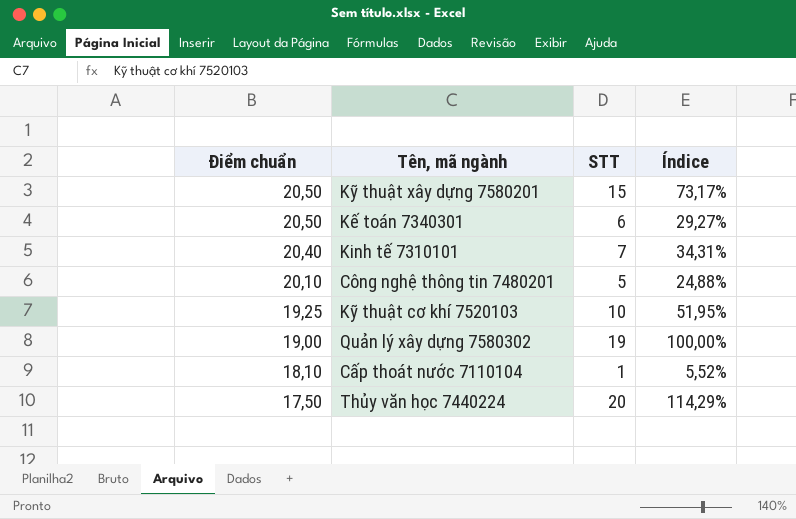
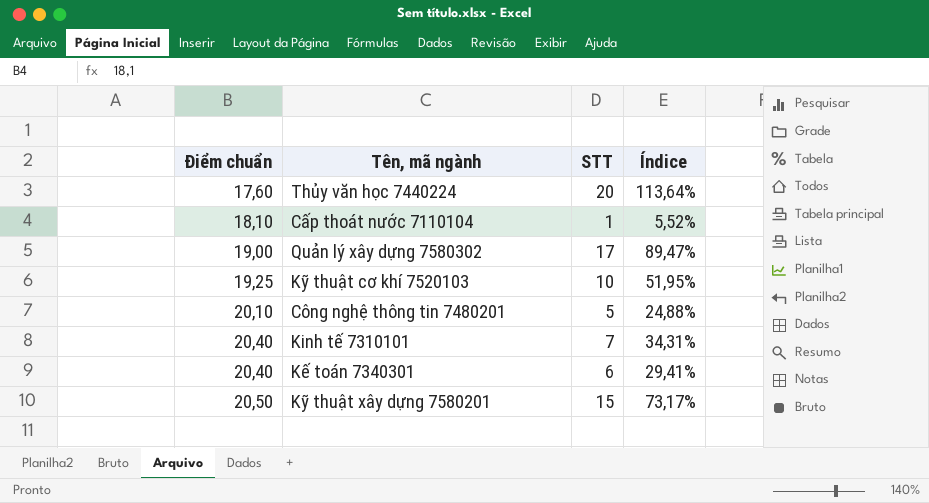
row order: Điểm chuẩn descending -> Điểm chuẩn ascending
Thủy văn học 7440224 | Điểm chuẩn: 17,50 -> 17,60
Thủy văn học 7440224 | Índice: 114,29% -> 113,64%
Quản lý xây dựng 7580302 | STT: 19 -> 17
Quản lý xây dựng 7580302 | Índice: 100,00% -> 89,47%
Kế toán 7340301 | Điểm chuẩn: 20,50 -> 20,40
Kế toán 7340301 | Índice: 29,27% -> 29,41%

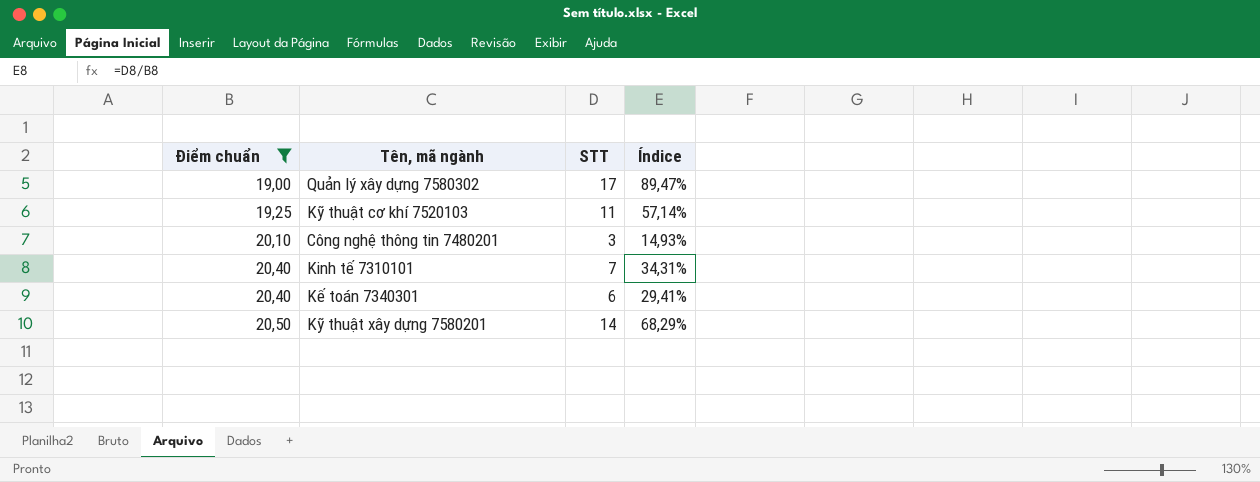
filter: none -> Điểm chuẩn >= 19,00
Kỹ thuật cơ khí 7520103 | STT: 10 -> 11
Kỹ thuật cơ khí 7520103 | Índice: 51,95% -> 57,14%
Công nghệ thông tin 7480201 | STT: 5 -> 3
Công nghệ thông tin 7480201 | Índice: 24,88% -> 14,93%
Kỹ thuật xây dựng 7580201 | STT: 15 -> 14
Kỹ thuật xây dựng 7580201 | Índice: 73,17% -> 68,29%

